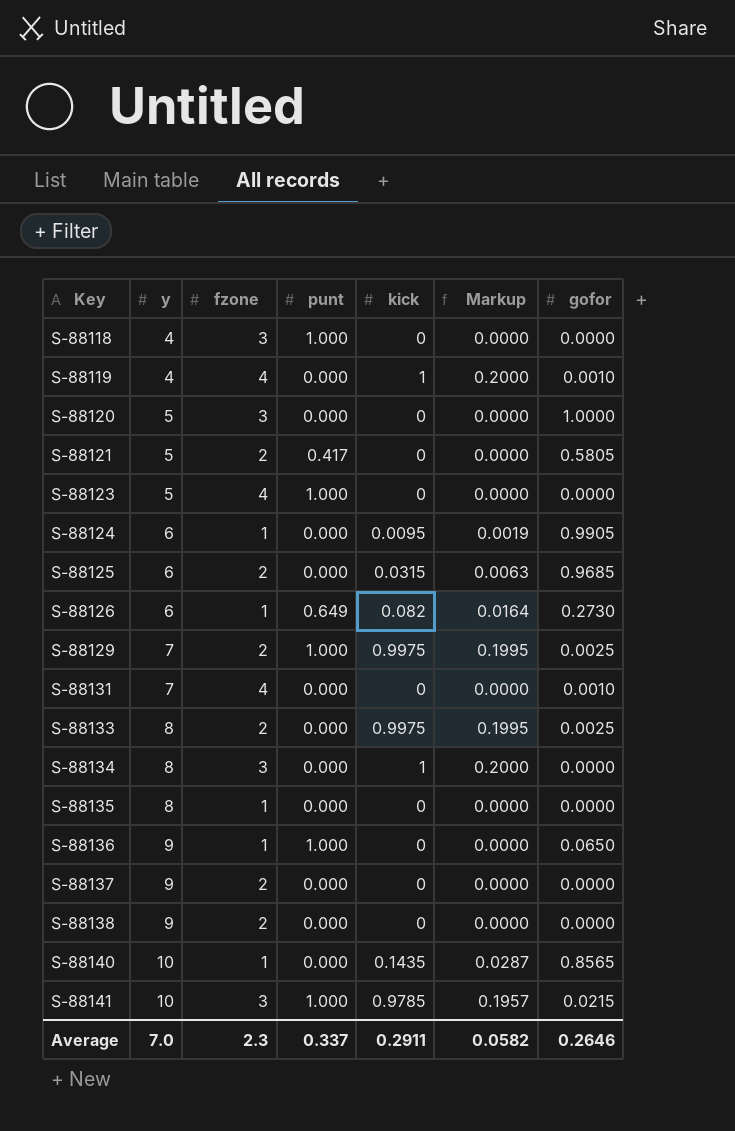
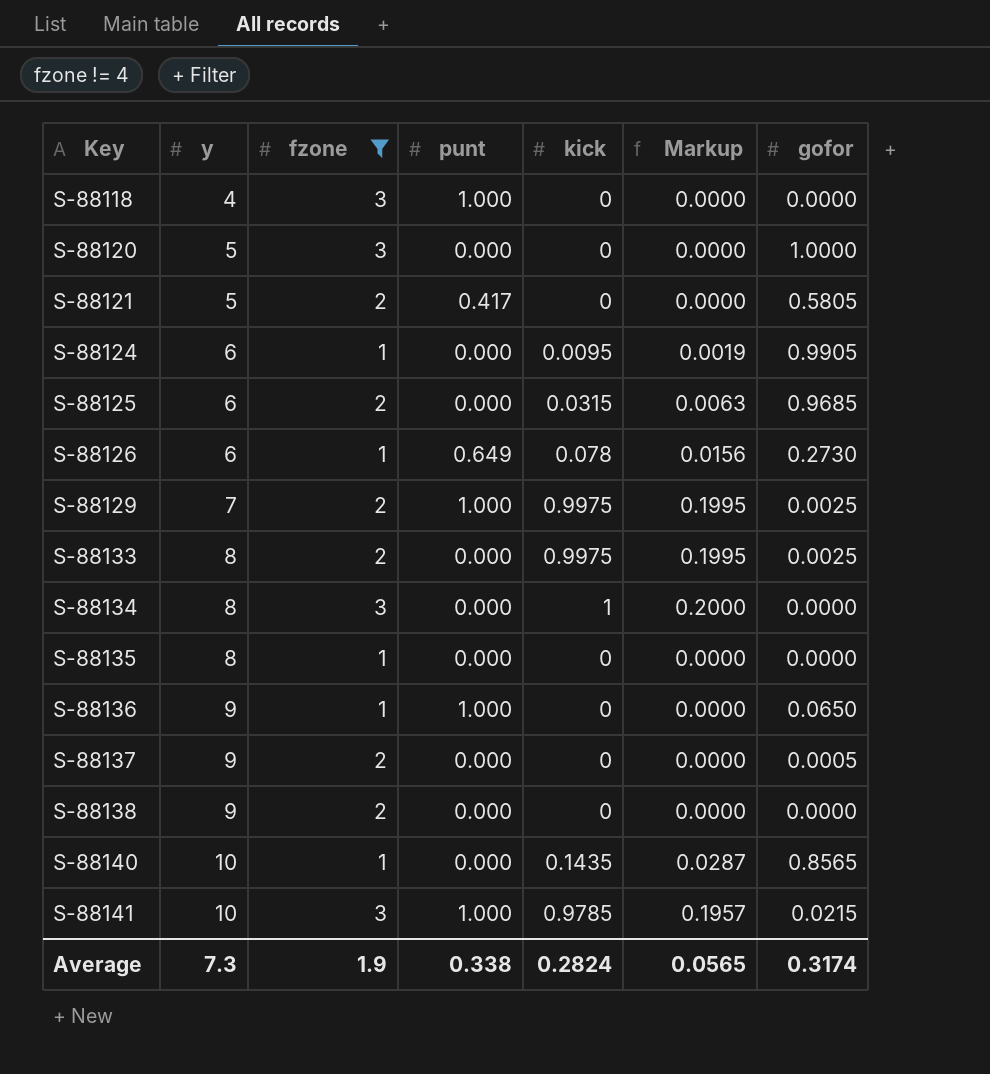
filter: none -> fzone != 4
S-88126 | kick: 0.082 -> 0.078
S-88126 | Markup: 0.0164 -> 0.0156
S-88137 | gofor: 0.0000 -> 0.0005
Average | y: 7.0 -> 7.3
Average | fzone: 2.3 -> 1.9
Average | punt: 0.337 -> 0.338
Average | kick: 0.2911 -> 0.2824
Average | Markup: 0.0582 -> 0.0565
Average | gofor: 0.2646 -> 0.3174

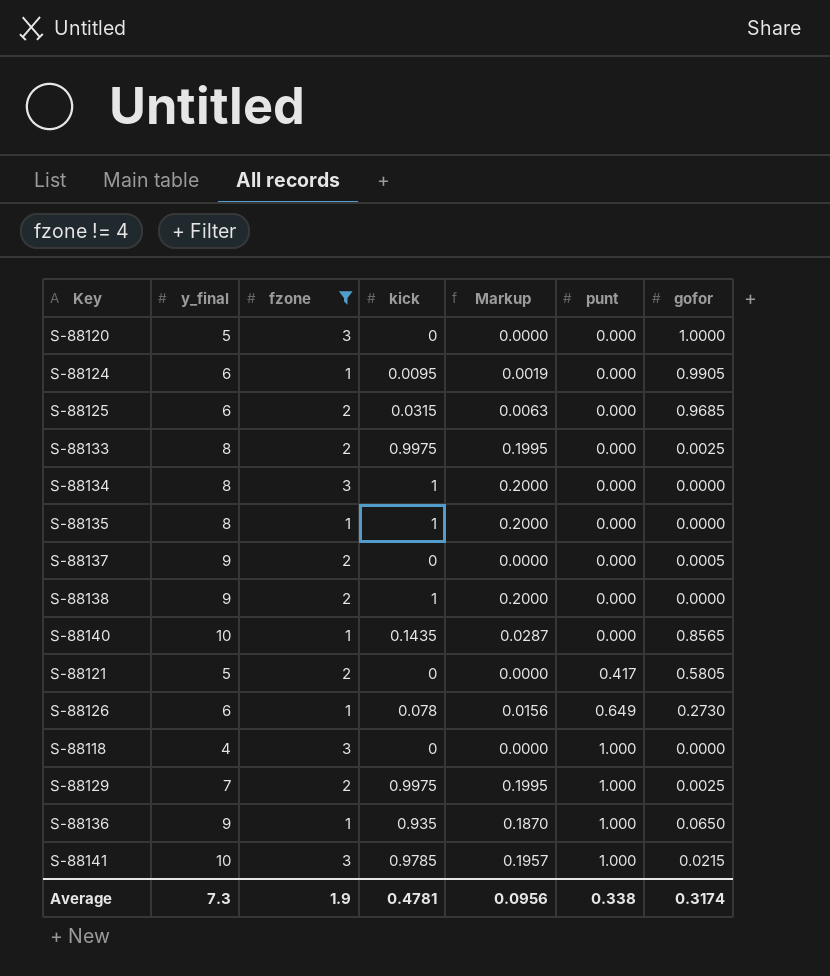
row order: Key ascending -> punt ascending
column name: y -> y_final
column punt | position: 4 -> 6
S-88135 | kick: 0 -> 1
S-88135 | Markup: 0.0000 -> 0.2000
S-88138 | kick: 0 -> 1
S-88138 | Markup: 0.0000 -> 0.2000
S-88136 | kick: 0 -> 0.935
S-88136 | Markup: 0.0000 -> 0.1870
Average | kick: 0.2824 -> 0.4781
Average | Markup: 0.0565 -> 0.0956

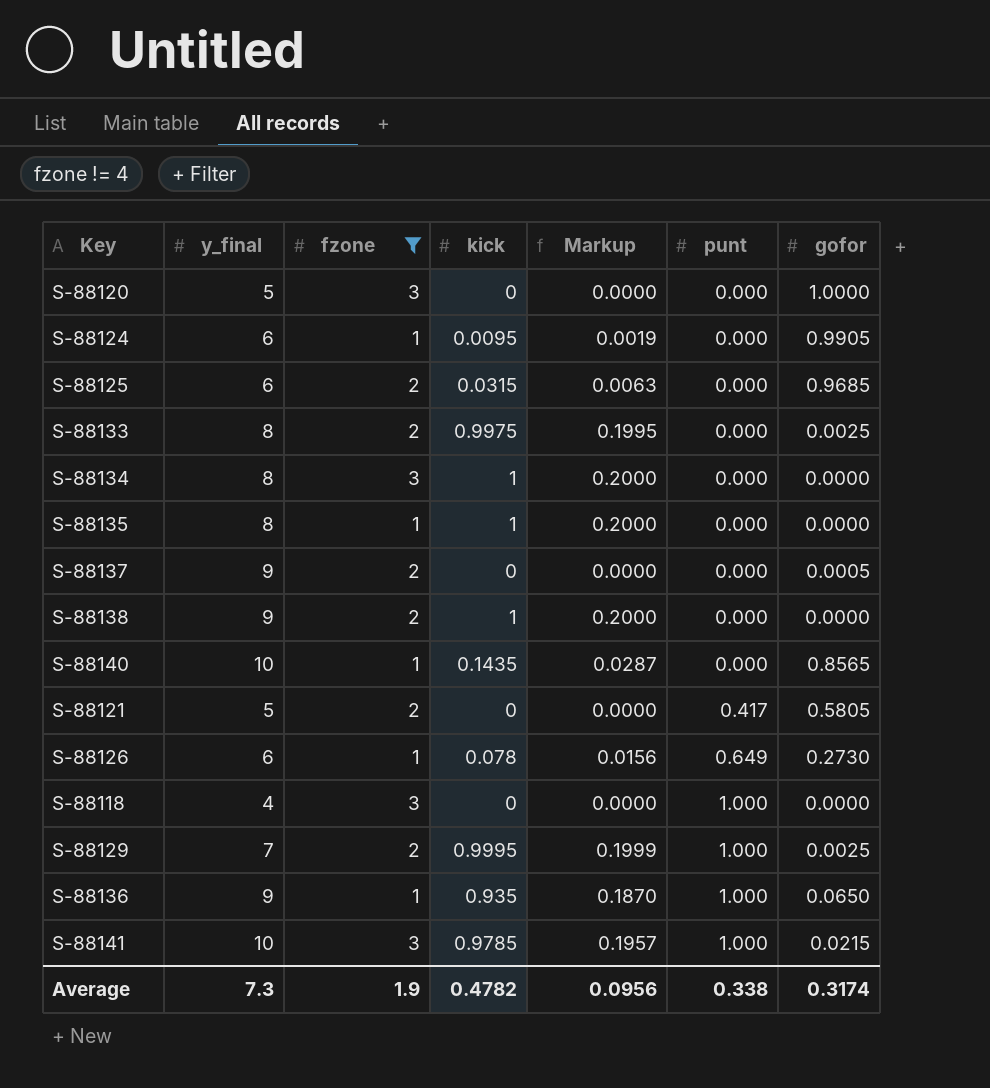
S-88129 | kick: 0.9975 -> 0.9995
S-88129 | Markup: 0.1995 -> 0.1999
Average | kick: 0.4781 -> 0.4782

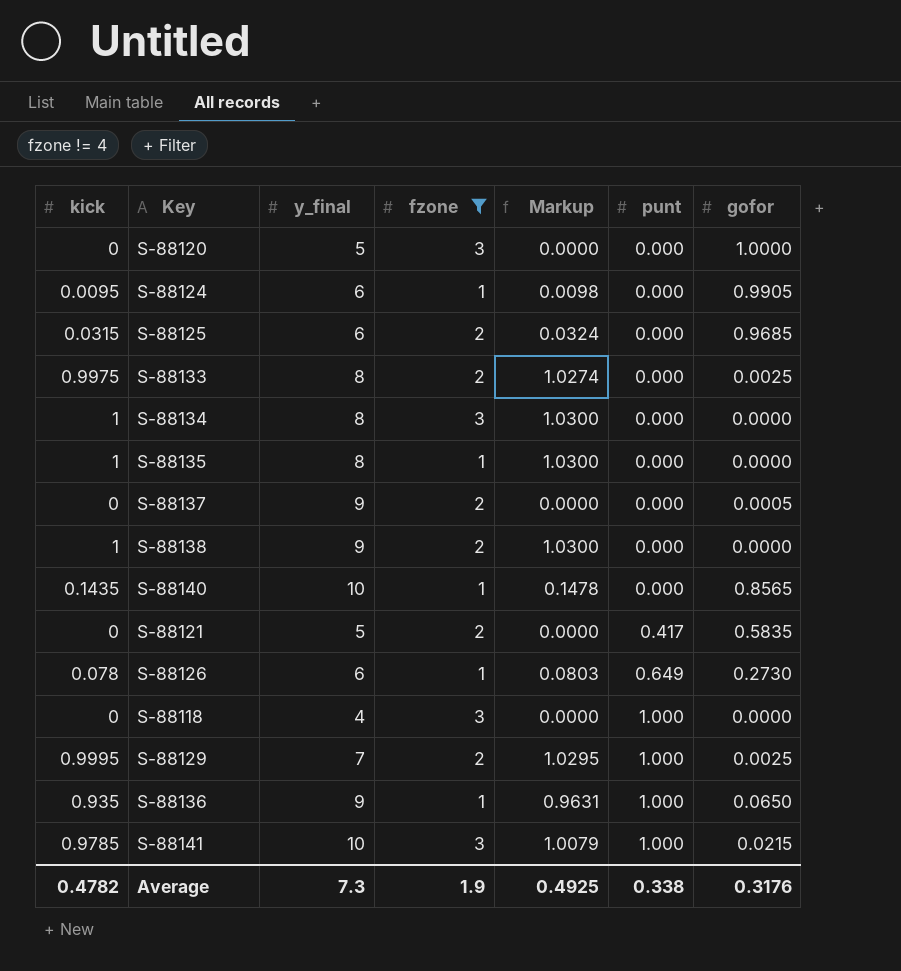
column kick | position: 4 -> 1
column Markup | formula: [kick] * 0.2 -> [kick] * 1.03
S-88121 | gofor: 0.5805 -> 0.5835
Average | Markup: 0.0956 -> 0.4925
Average | gofor: 0.3174 -> 0.3176

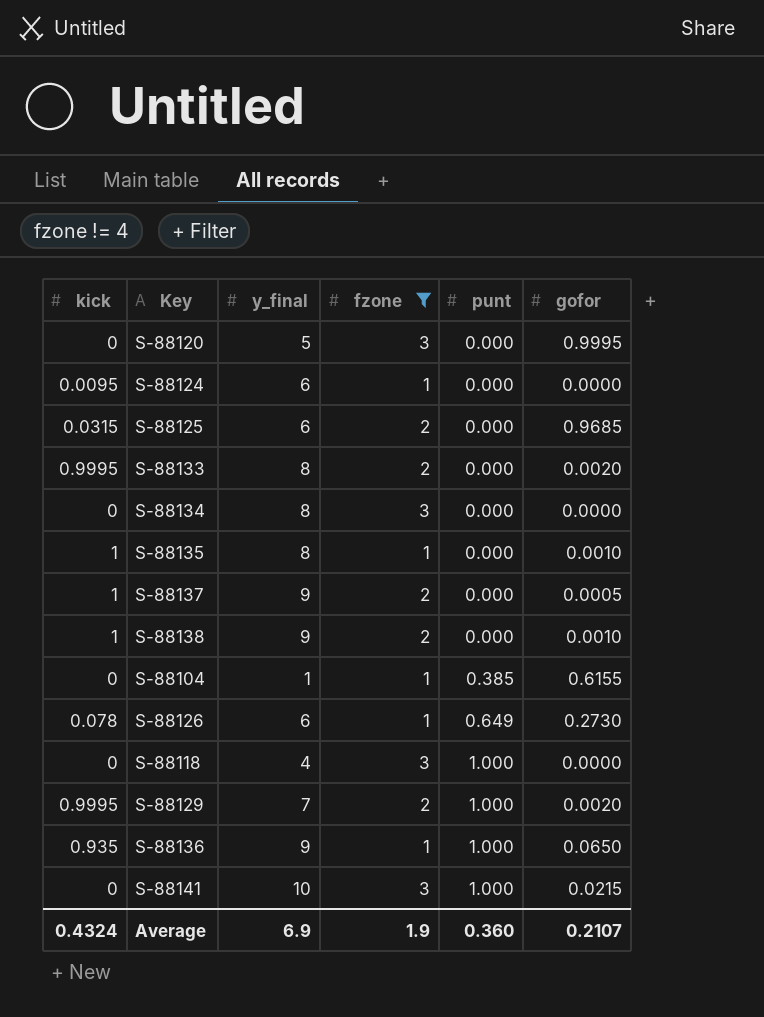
column Markup | formula: [kick] * 1.03 -> none
row S-88140: 0.1435 | 10 | 1 | 0.1478 | 0.000 | 0.8565 -> none
row S-88121: 0 | 5 | 2 | 0.0000 | 0.417 | 0.5835 -> none
S-88120 | gofor: 1.0000 -> 0.9995
S-88124 | gofor: 0.9905 -> 0.0000
S-88133 | kick: 0.9975 -> 0.9995
S-88133 | gofor: 0.0025 -> 0.0020
S-88134 | kick: 1 -> 0
S-88135 | gofor: 0.0000 -> 0.0010
S-88137 | kick: 0 -> 1
S-88138 | gofor: 0.0000 -> 0.0010
row S-88104: none -> 0 | 1 | 1 | 0.385 | 0.6155
S-88129 | gofor: 0.0025 -> 0.0020
S-88141 | kick: 0.9785 -> 0
Average | kick: 0.4782 -> 0.4324
Average | y_final: 7.3 -> 6.9
Average | punt: 0.338 -> 0.360
Average | gofor: 0.3176 -> 0.2107

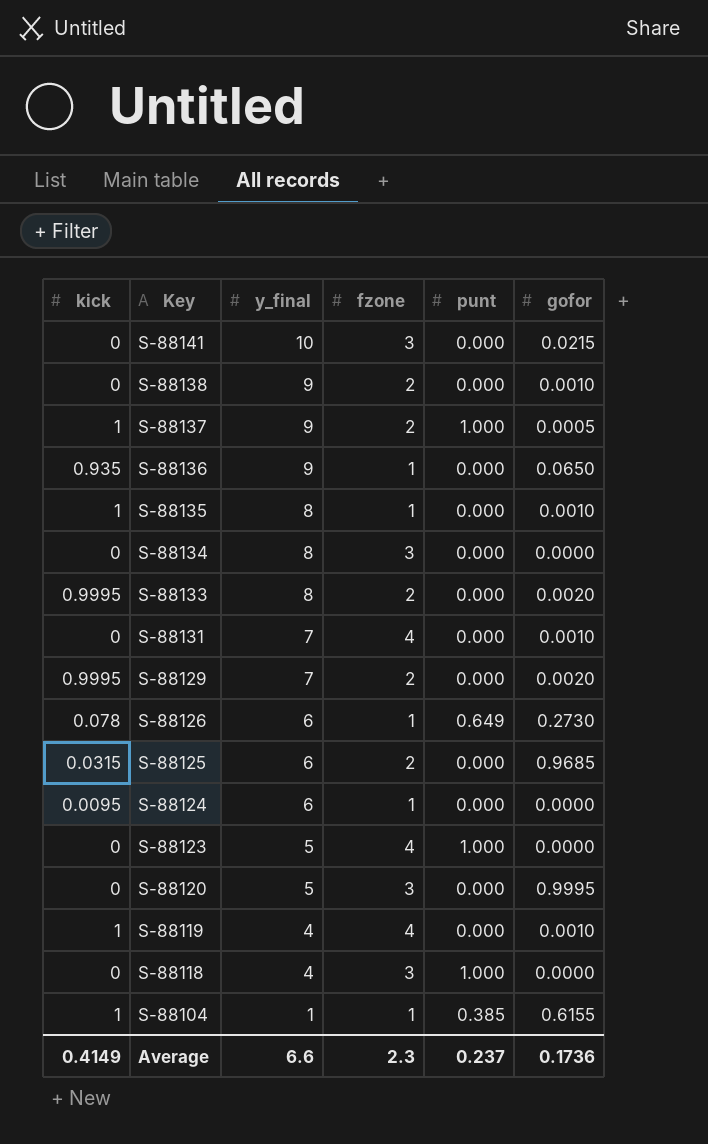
filter: fzone != 4 -> none
row order: punt ascending -> Key descending
S-88141 | punt: 1.000 -> 0.000
S-88138 | kick: 1 -> 0
S-88137 | punt: 0.000 -> 1.000
S-88136 | punt: 1.000 -> 0.000
S-88129 | punt: 1.000 -> 0.000
S-88104 | kick: 0 -> 1
Average | kick: 0.4324 -> 0.4149
Average | y_final: 6.9 -> 6.6
Average | fzone: 1.9 -> 2.3
Average | punt: 0.360 -> 0.237
Average | gofor: 0.2107 -> 0.1736

